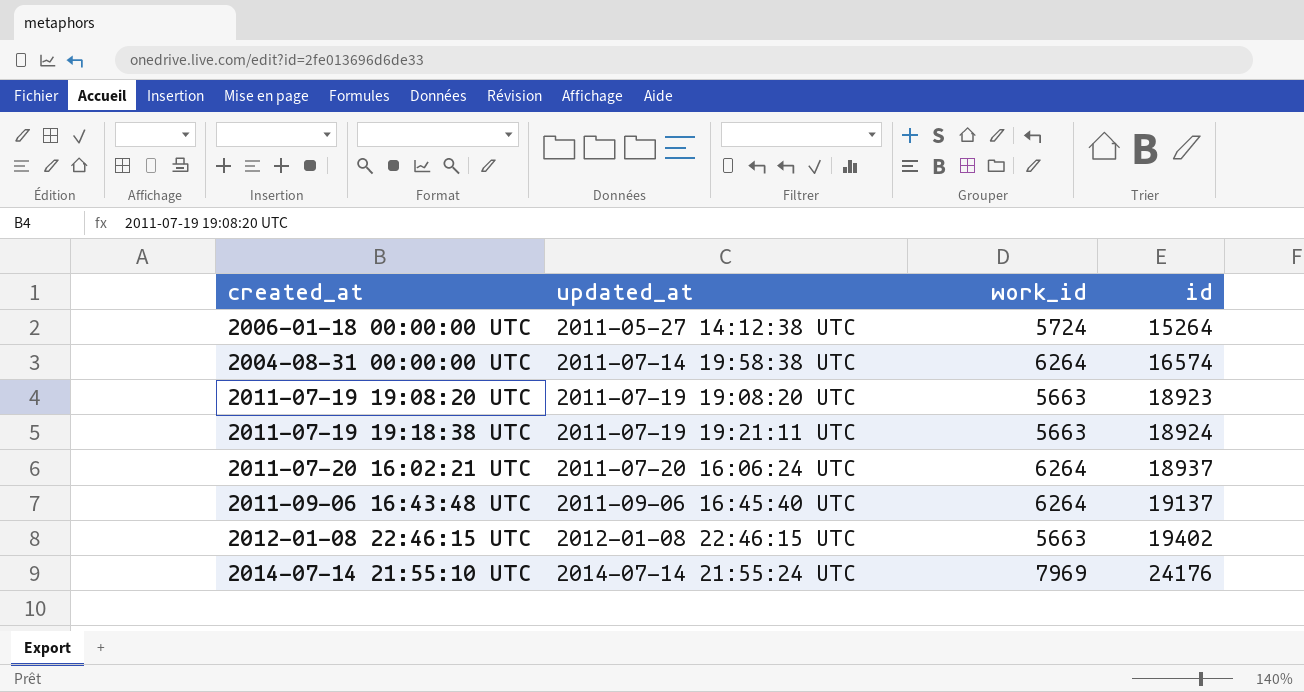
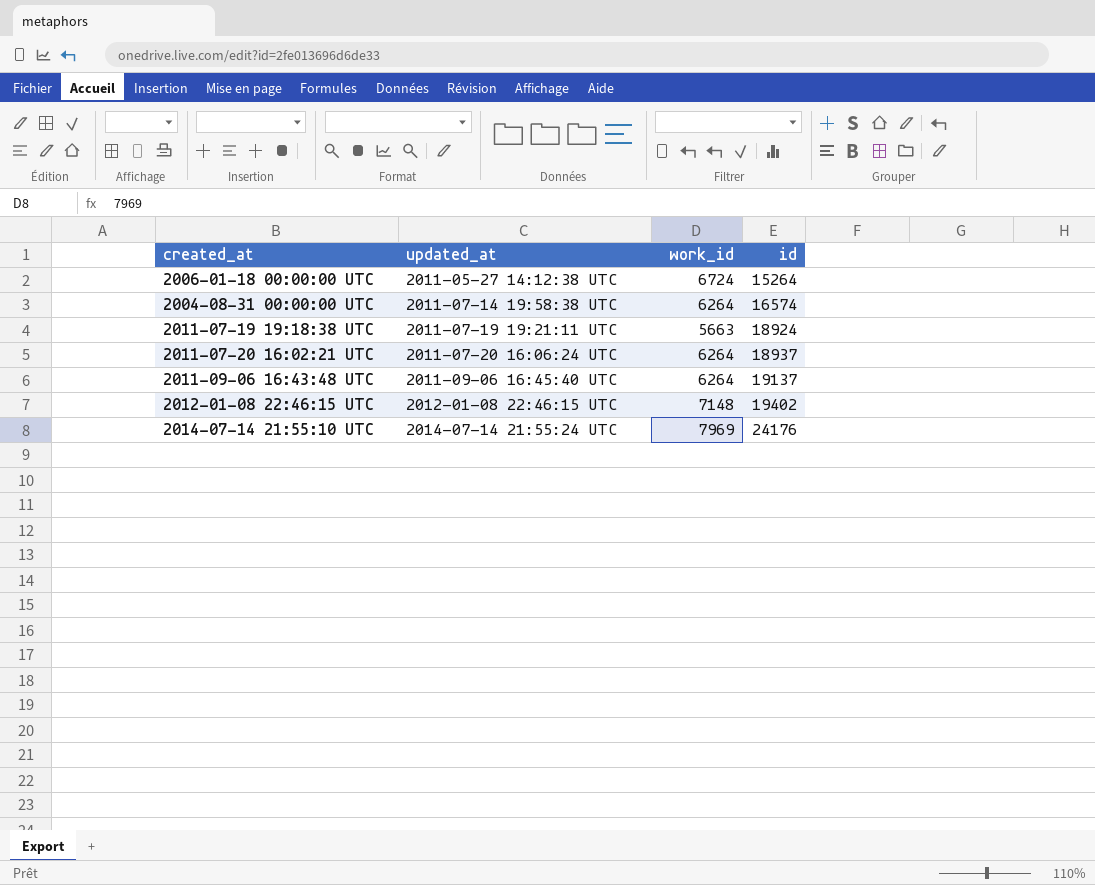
row 2011-07-19 19:08:20 UTC: 2011-07-19 19:08:20 UTC | 5663 | 18923 -> none
2006-01-18 00:00:00 UTC | work_id: 5724 -> 6724
2012-01-08 22:46:15 UTC | work_id: 5663 -> 7148

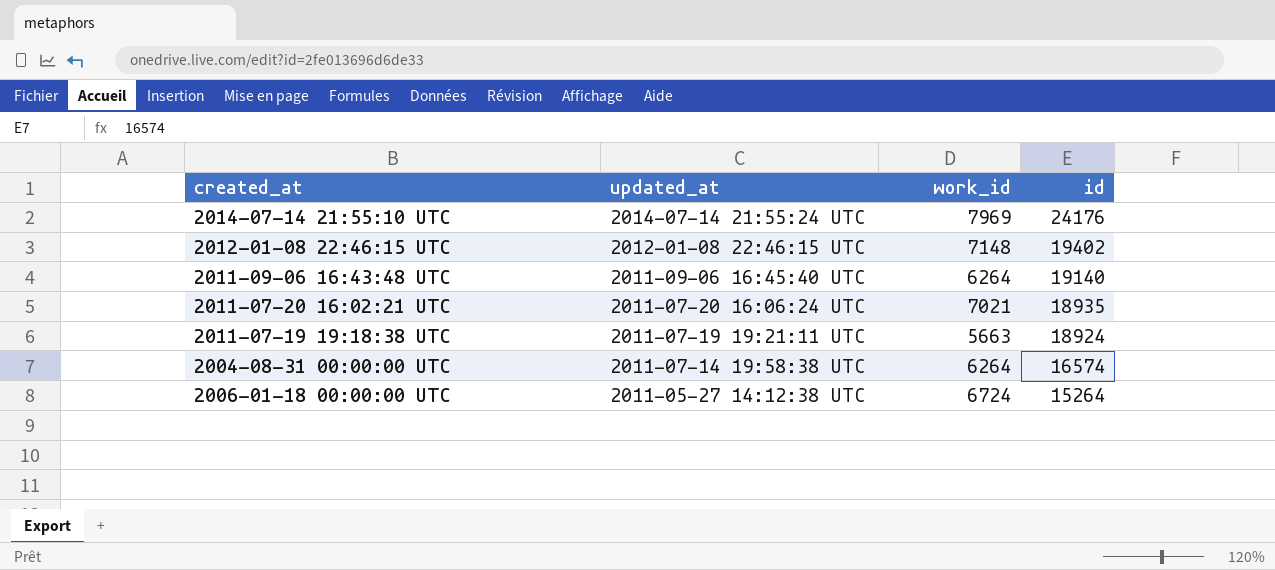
row order: updated_at ascending -> updated_at descending
2011-09-06 16:43:48 UTC | id: 19137 -> 19140
2011-07-20 16:02:21 UTC | work_id: 6264 -> 7021
2011-07-20 16:02:21 UTC | id: 18937 -> 18935

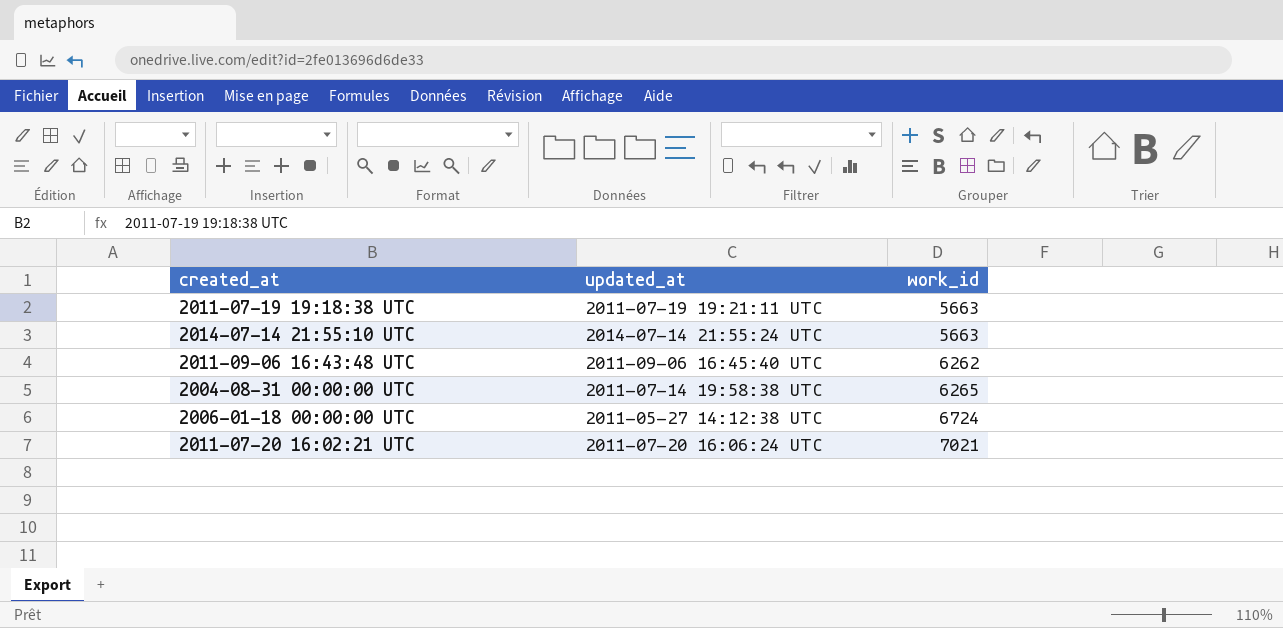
row order: updated_at descending -> work_id ascending
column id | position: 4 -> none
row 2012-01-08 22:46:15 UTC: 2012-01-08 22:46:15 UTC | 7148 | 19402 -> none
2014-07-14 21:55:10 UTC | work_id: 7969 -> 5663
2011-09-06 16:43:48 UTC | work_id: 6264 -> 6262
2004-08-31 00:00:00 UTC | work_id: 6264 -> 6265

